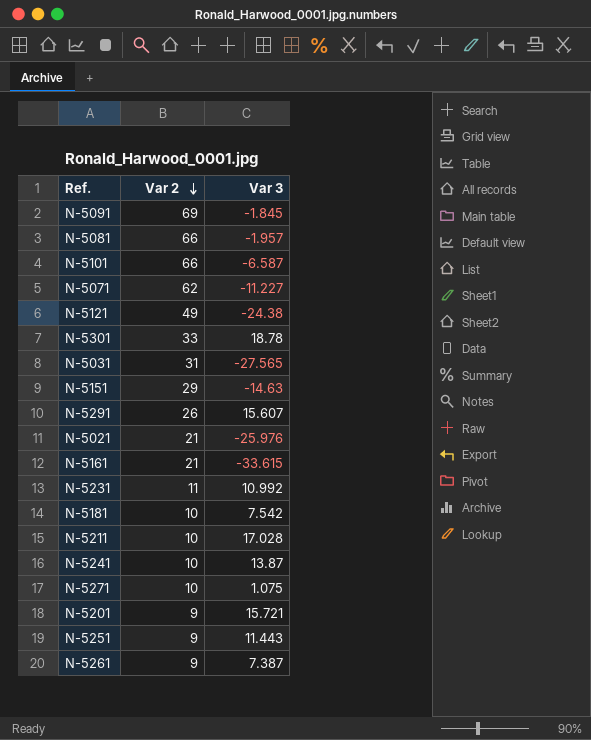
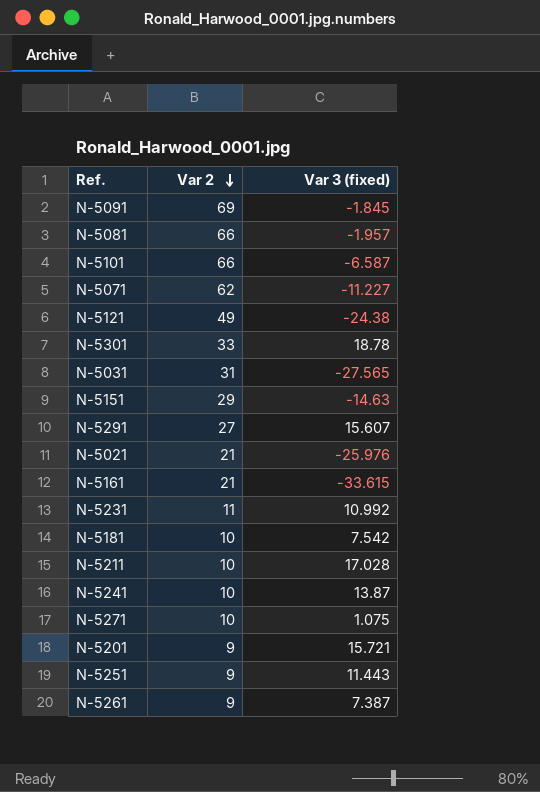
column name: Var 3 -> Var 3 (fixed)
N-5291 | Var 2: 26 -> 27

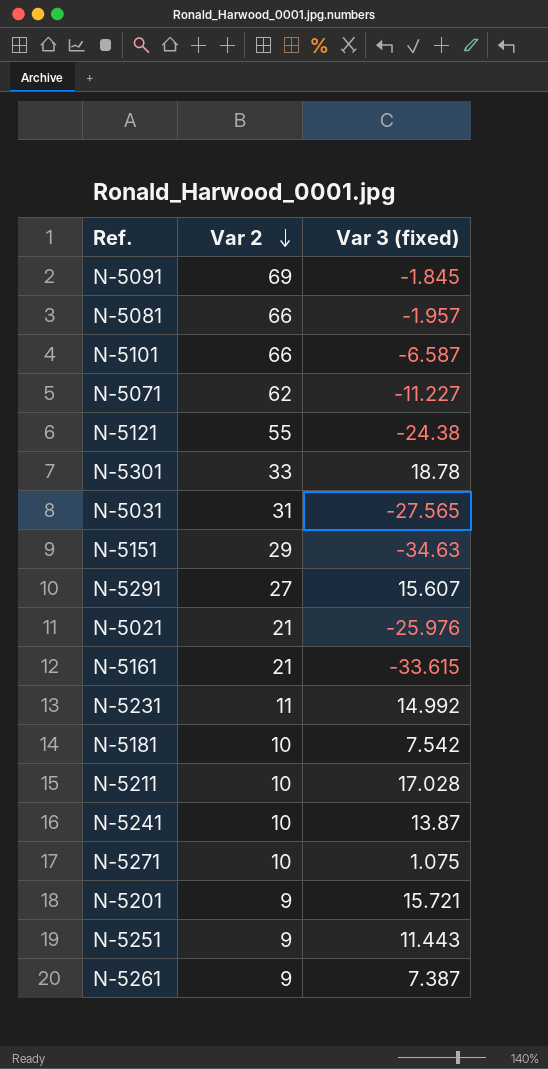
N-5121 | Var 2: 49 -> 55
N-5151 | Var 3 (fixed): -14.63 -> -34.63
N-5231 | Var 3 (fixed): 10.992 -> 14.992

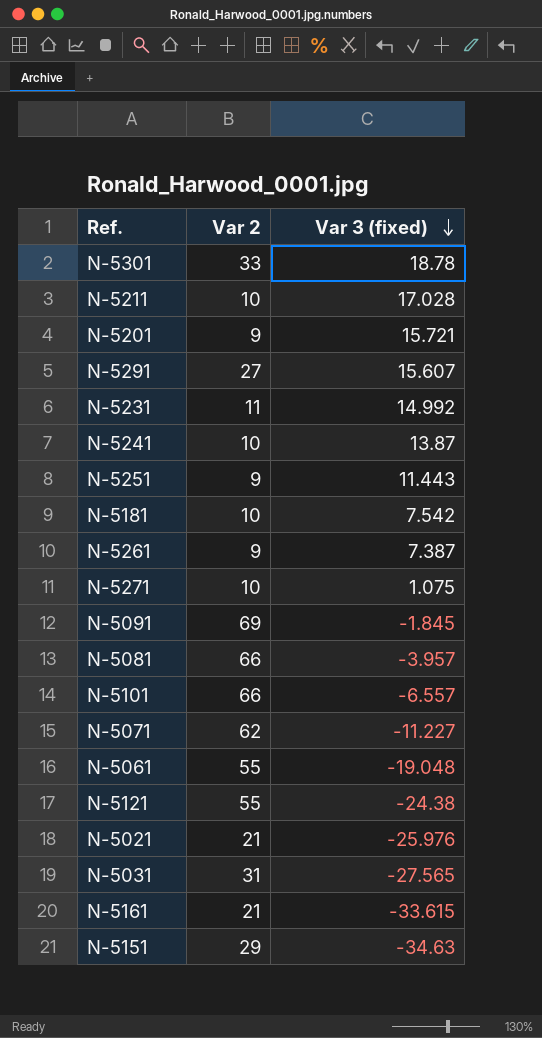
row order: Var 2 descending -> Var 3 (fixed) descending
N-5081 | Var 3 (fixed): -1.957 -> -3.957
N-5101 | Var 3 (fixed): -6.587 -> -6.557
row N-5061: none -> 55 | -19.048

